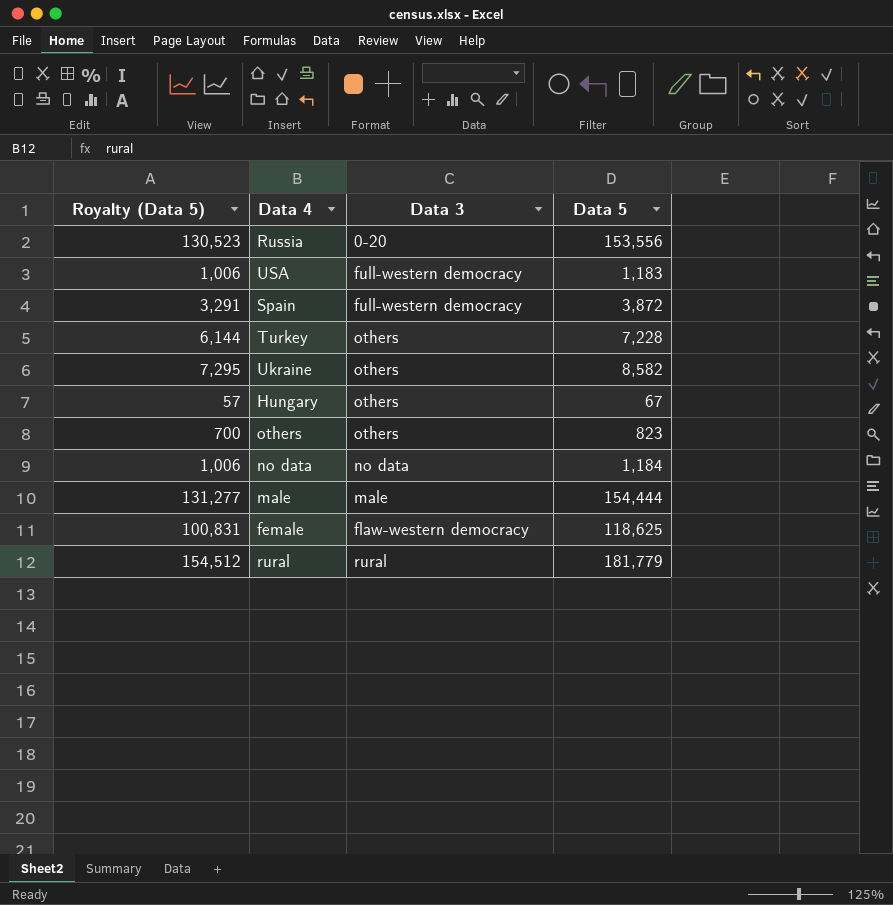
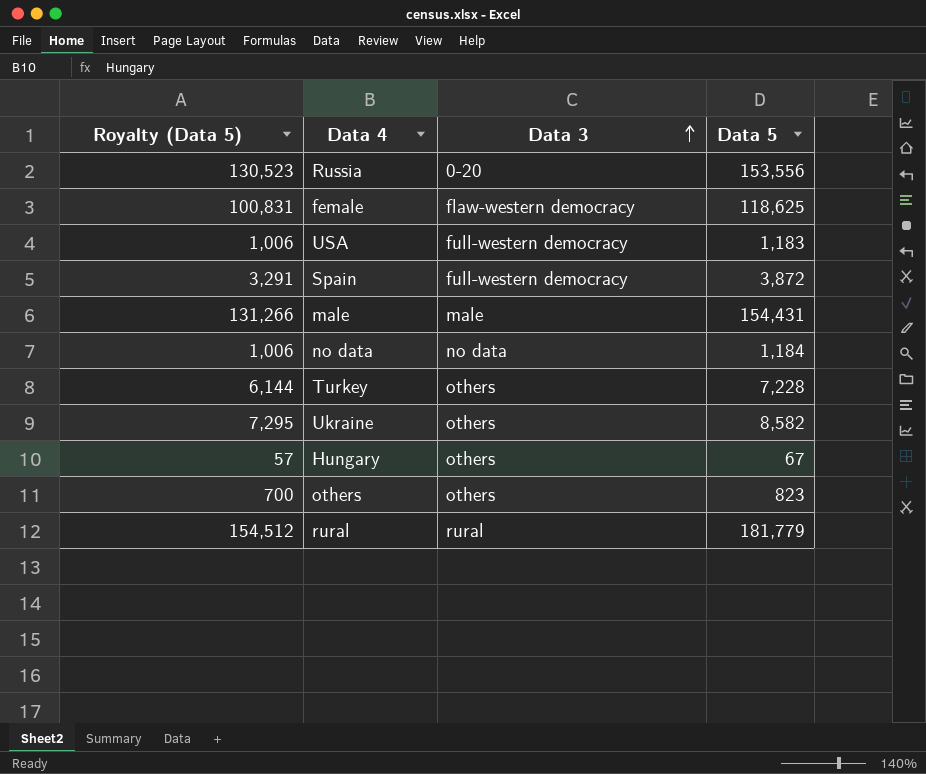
row order: none -> Data 3 ascending
male | Royalty (Data 5): 131,277 -> 131,266
male | Data 5: 154,444 -> 154,431

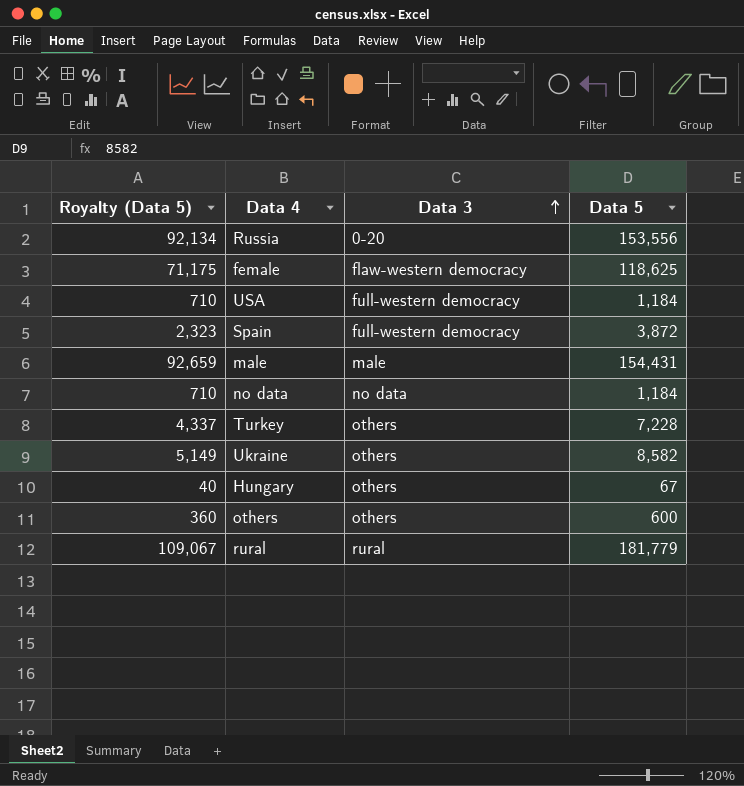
column Royalty (Data 5) | formula: [Data 5] * 0.85 -> [Data 5] * 0.6
USA | Data 5: 1,183 -> 1,184
others | Data 5: 823 -> 600

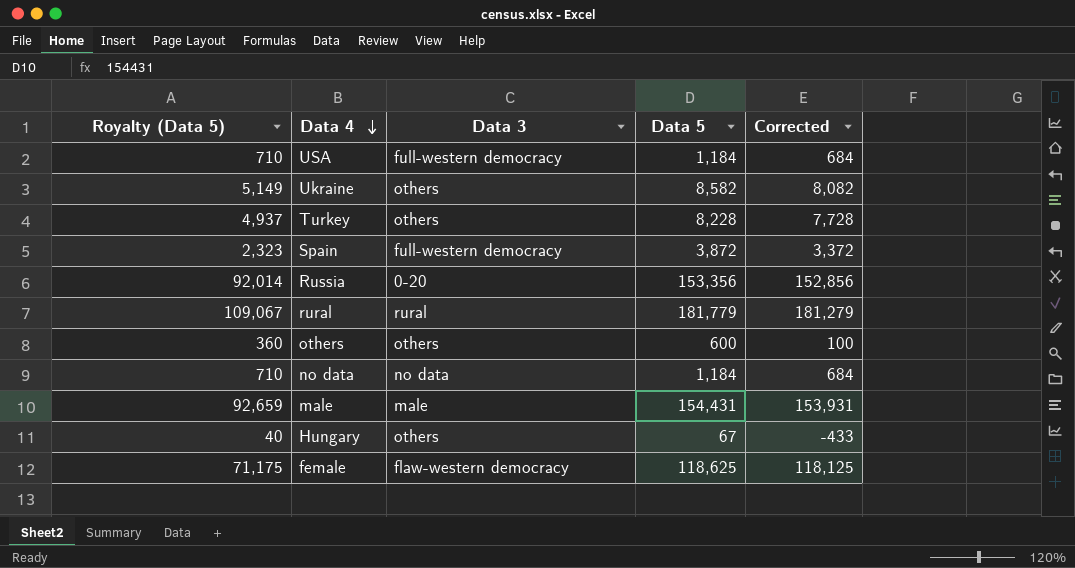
row order: Data 3 ascending -> Data 4 descending
column Corrected | formula: none -> [Data 5] - 500
Turkey | Royalty (Data 5): 4,337 -> 4,937
Turkey | Data 5: 7,228 -> 8,228
Russia | Royalty (Data 5): 92,134 -> 92,014
Russia | Data 5: 153,556 -> 153,356

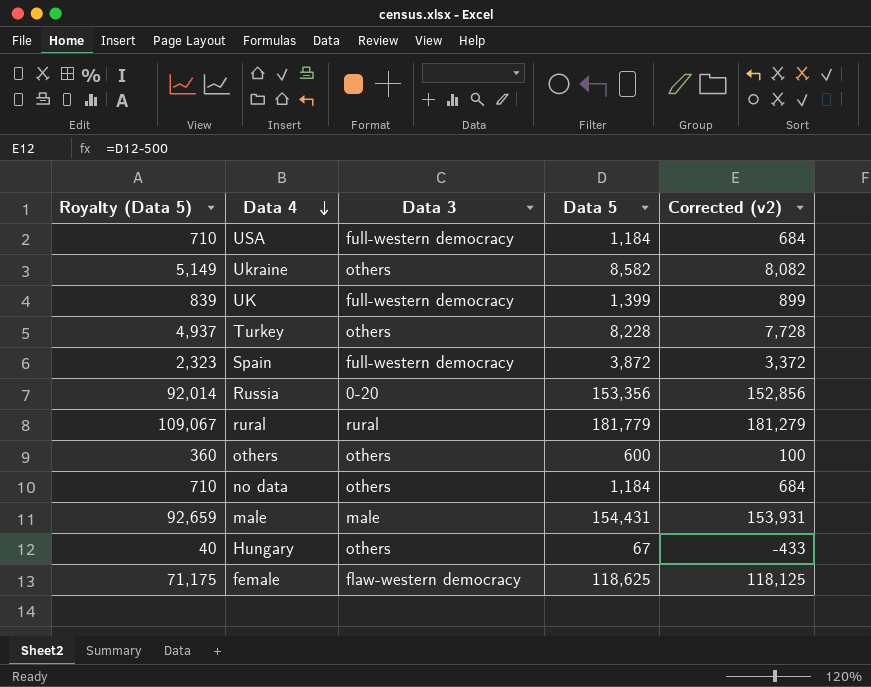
column name: Corrected -> Corrected (v2)
row UK: none -> 839 | full-western democracy | 1,399 | 899
no data | Data 3: no data -> others

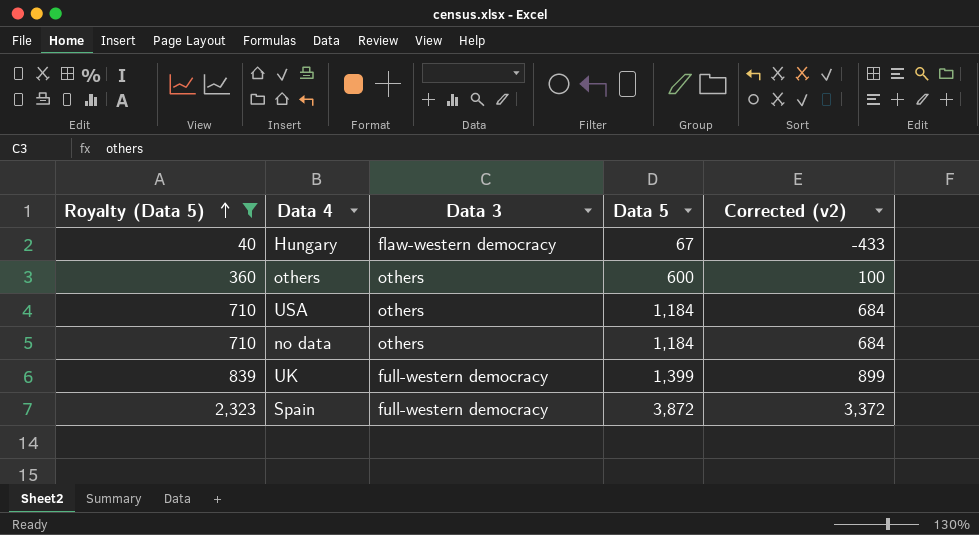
filter: none -> Royalty (Data 5) <= 2,323
row order: Data 4 descending -> Royalty (Data 5) ascending
Hungary | Data 3: others -> flaw-western democracy
USA | Data 3: full-western democracy -> others

